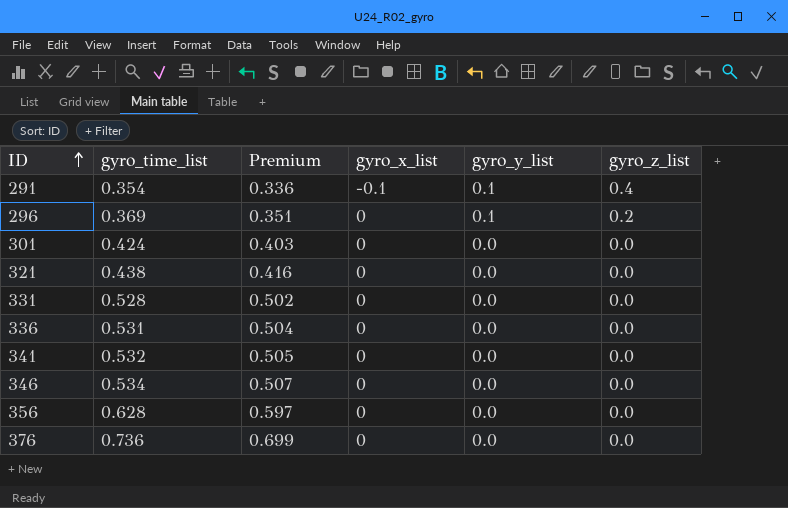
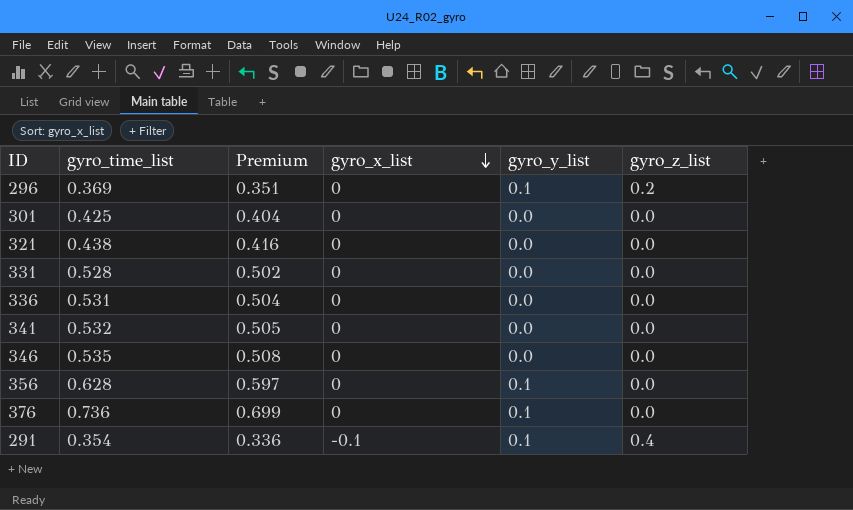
row order: ID ascending -> gyro_x_list descending
301 | gyro_time_list: 0.424 -> 0.425
301 | Premium: 0.403 -> 0.404
346 | gyro_time_list: 0.534 -> 0.535
346 | Premium: 0.507 -> 0.508
356 | gyro_y_list: 0.0 -> 0.1
376 | gyro_y_list: 0.0 -> 0.1

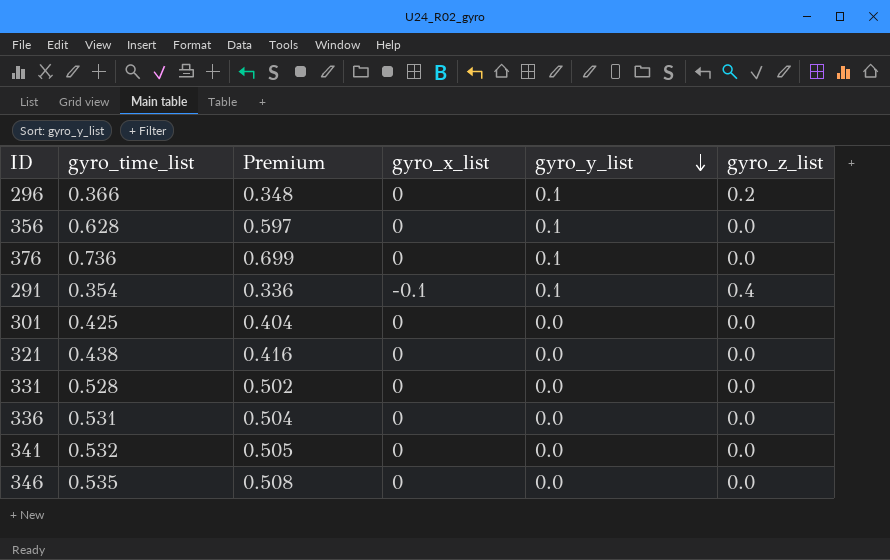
row order: gyro_x_list descending -> gyro_y_list descending
296 | gyro_time_list: 0.369 -> 0.366
296 | Premium: 0.351 -> 0.348

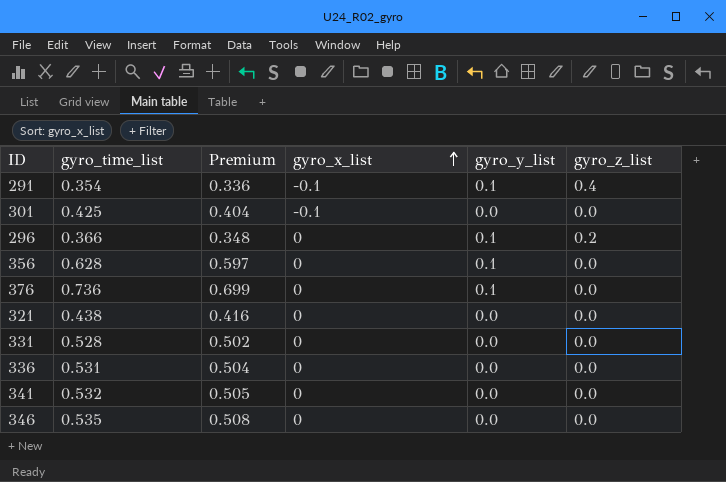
row order: gyro_y_list descending -> gyro_x_list ascending
301 | gyro_x_list: 0 -> -0.1

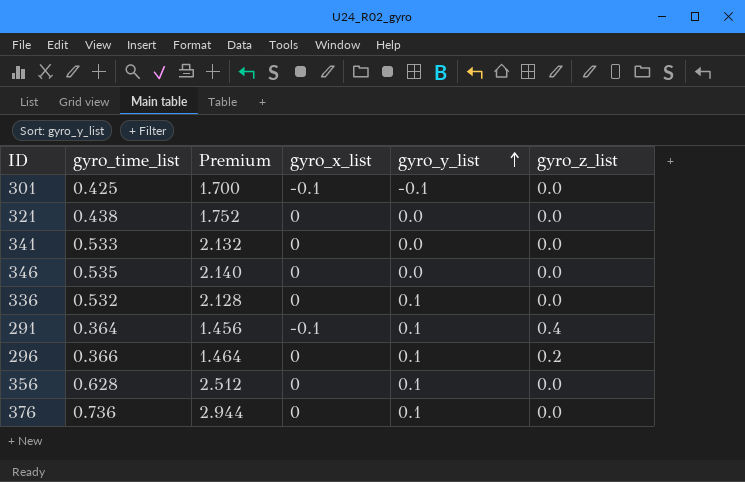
row order: gyro_x_list ascending -> gyro_y_list ascending
column Premium | formula: [gyro_time_list] * 0.95 -> [gyro_time_list] * 4
row 331: 0.528 | 0.502 | 0 | 0.0 | 0.0 -> none
301 | gyro_y_list: 0.0 -> -0.1
341 | gyro_time_list: 0.532 -> 0.533
336 | gyro_time_list: 0.531 -> 0.532
336 | gyro_y_list: 0.0 -> 0.1
291 | gyro_time_list: 0.354 -> 0.364

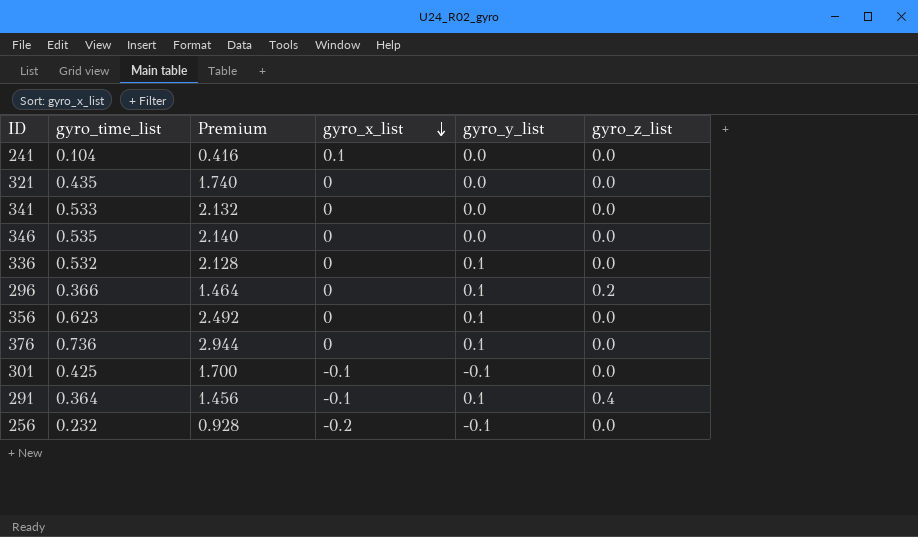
row order: gyro_y_list ascending -> gyro_x_list descending
row 241: none -> 0.104 | 0.416 | 0.1 | 0.0 | 0.0
321 | gyro_time_list: 0.438 -> 0.435
321 | Premium: 1.752 -> 1.740
356 | gyro_time_list: 0.628 -> 0.623
356 | Premium: 2.512 -> 2.492
row 256: none -> 0.232 | 0.928 | -0.2 | -0.1 | 0.0

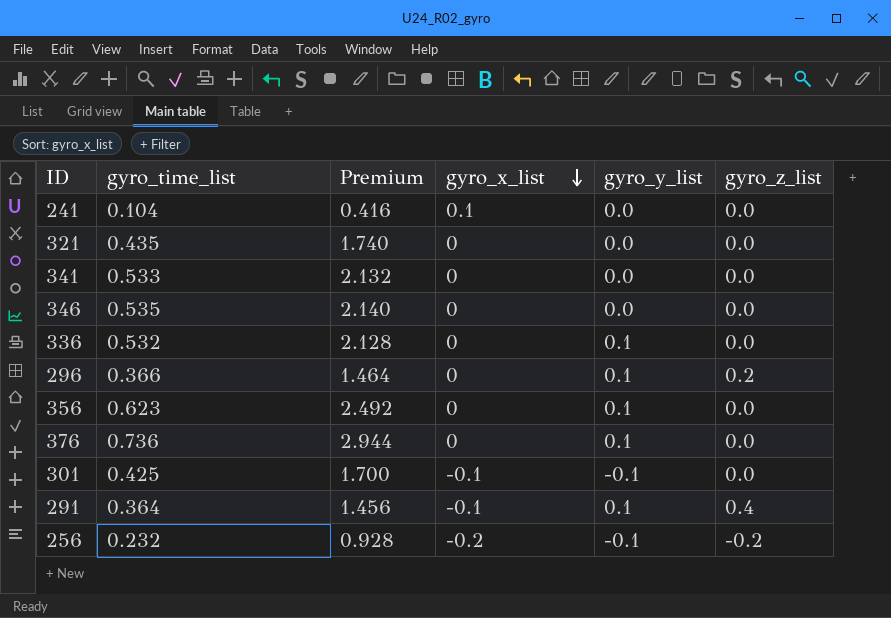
256 | gyro_z_list: 0.0 -> -0.2

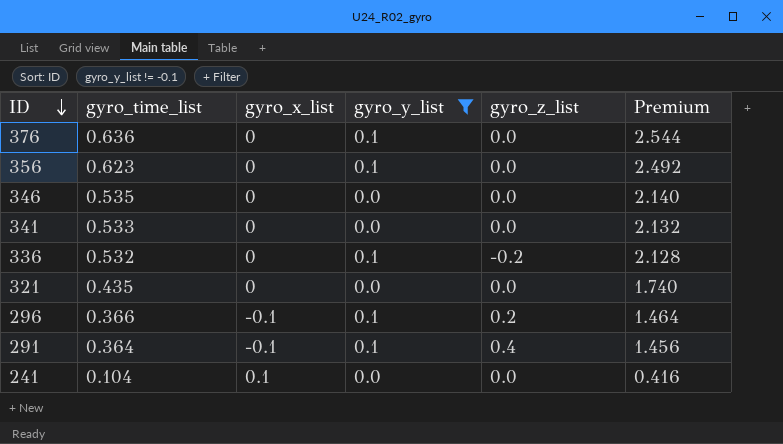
filter: none -> gyro_y_list != -0.1
row order: gyro_x_list descending -> ID descending
column Premium | position: 3 -> 6
376 | gyro_time_list: 0.736 -> 0.636
376 | Premium: 2.944 -> 2.544
336 | gyro_z_list: 0.0 -> -0.2
296 | gyro_x_list: 0 -> -0.1

